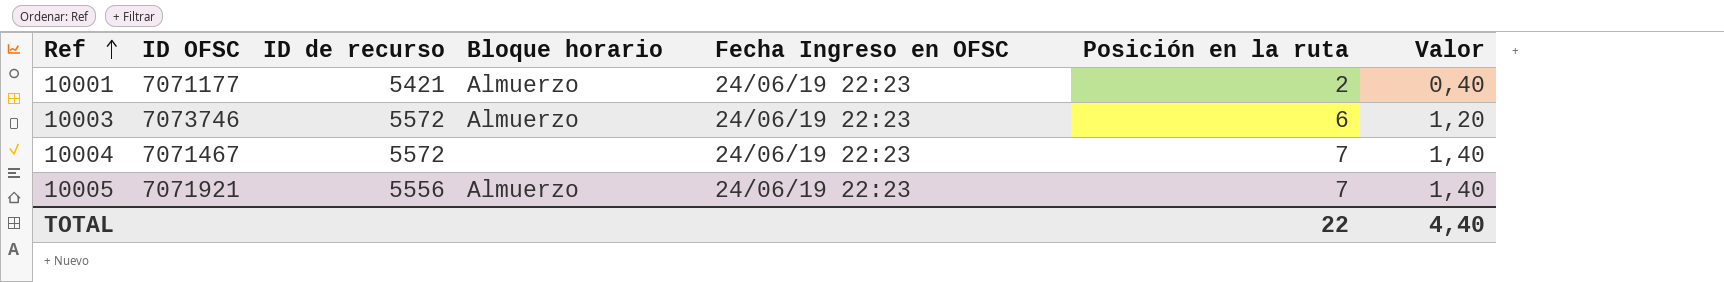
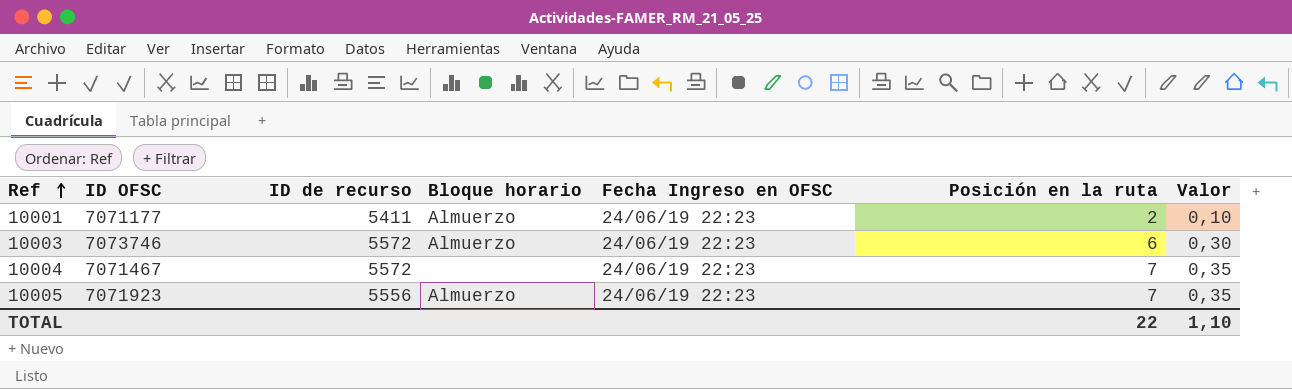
column Valor | formula: [Posición en la ruta] * 0,2 -> [Posición en la ruta] * 0,05
10001 | ID de recurso: 5421 -> 5411
10005 | ID OFSC: 7071921 -> 7071923
TOTAL | Valor: 4,40 -> 1,10

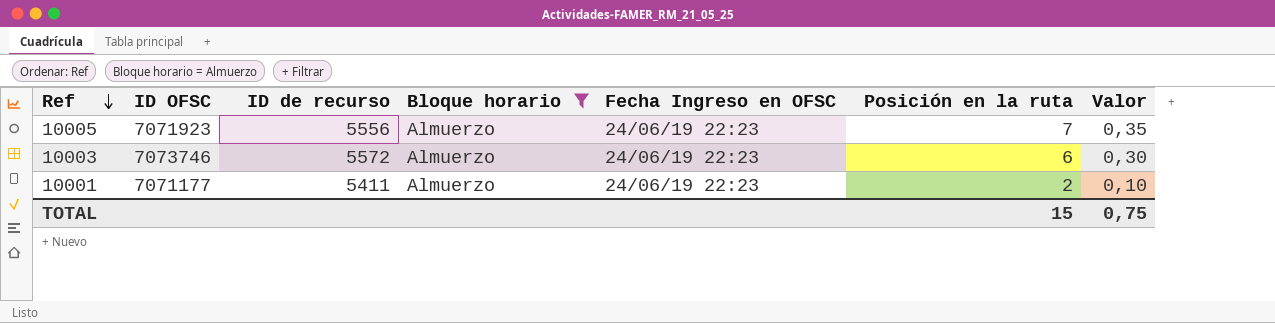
filter: none -> Bloque horario = Almuerzo
row order: Ref ascending -> Ref descending
TOTAL | Posición en la ruta: 22 -> 15
TOTAL | Valor: 1,10 -> 0,75

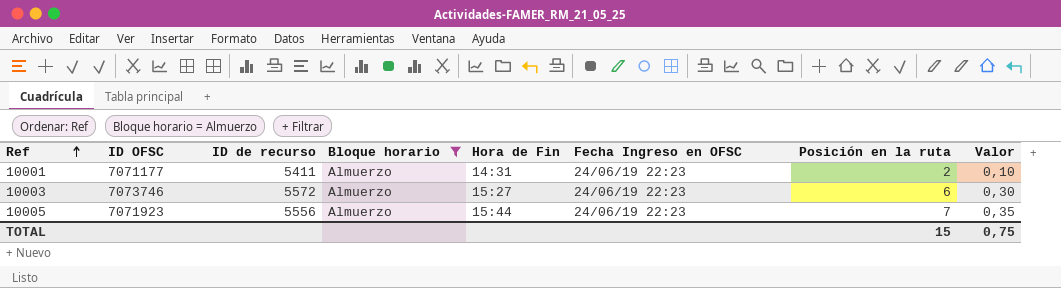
row order: Ref descending -> Ref ascending
column Hora de Fin | position: none -> 5

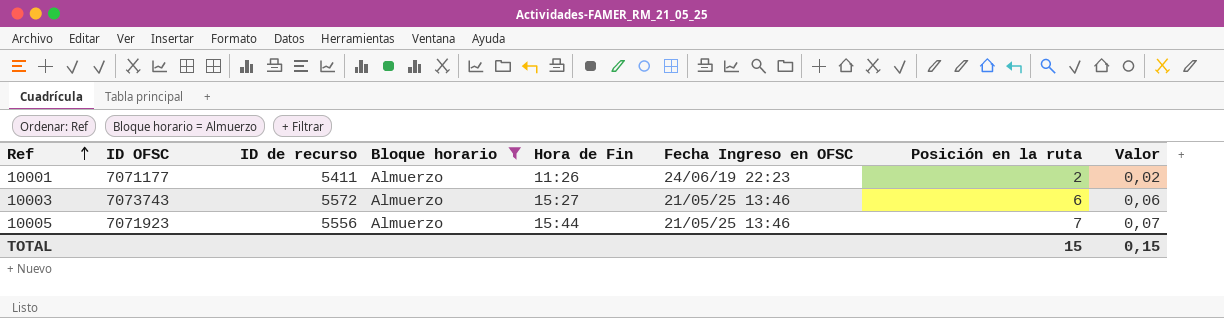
column Valor | formula: [Posición en la ruta] * 0,05 -> [Posición en la ruta] * 0,01
10001 | Hora de Fin: 14:31 -> 11:26
10003 | ID OFSC: 7073746 -> 7073743
10003 | Fecha Ingreso en OFSC: 24/06/19 22:23 -> 21/05/25 13:46
10005 | Fecha Ingreso en OFSC: 24/06/19 22:23 -> 21/05/25 13:46
TOTAL | Valor: 0,75 -> 0,15

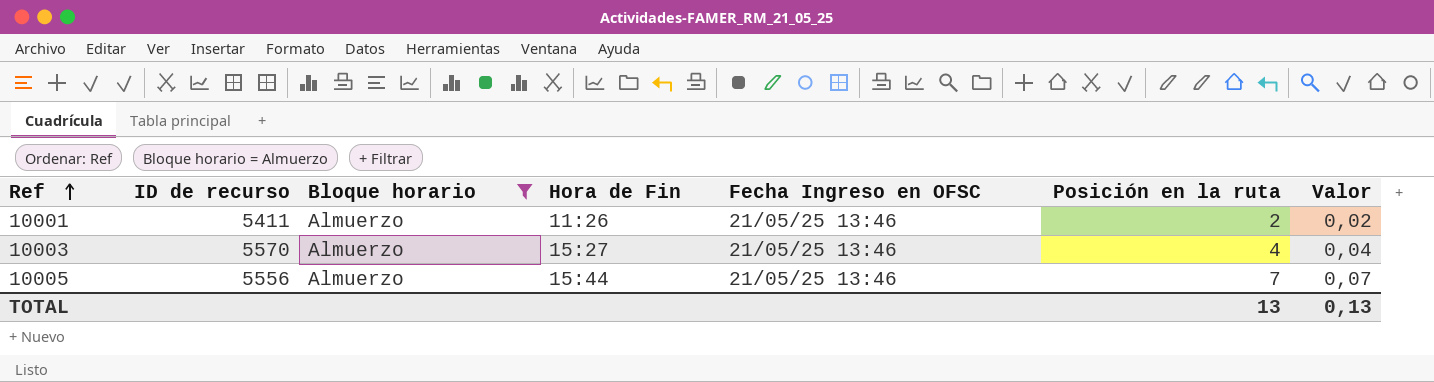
column ID OFSC | position: 2 -> none
10001 | Fecha Ingreso en OFSC: 24/06/19 22:23 -> 21/05/25 13:46
10003 | ID de recurso: 5572 -> 5570
10003 | Posición en la ruta: 6 -> 4
10003 | Valor: 0,06 -> 0,04
TOTAL | Posición en la ruta: 15 -> 13
TOTAL | Valor: 0,15 -> 0,13

